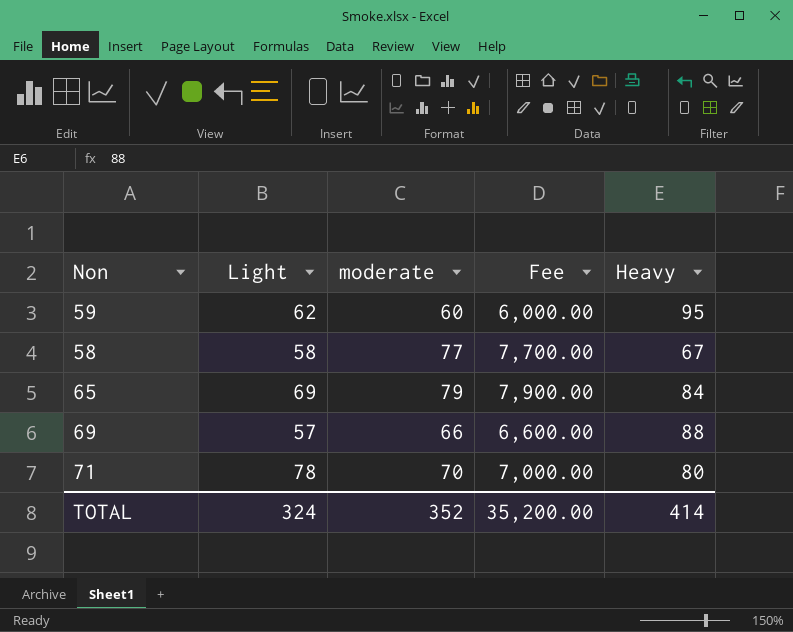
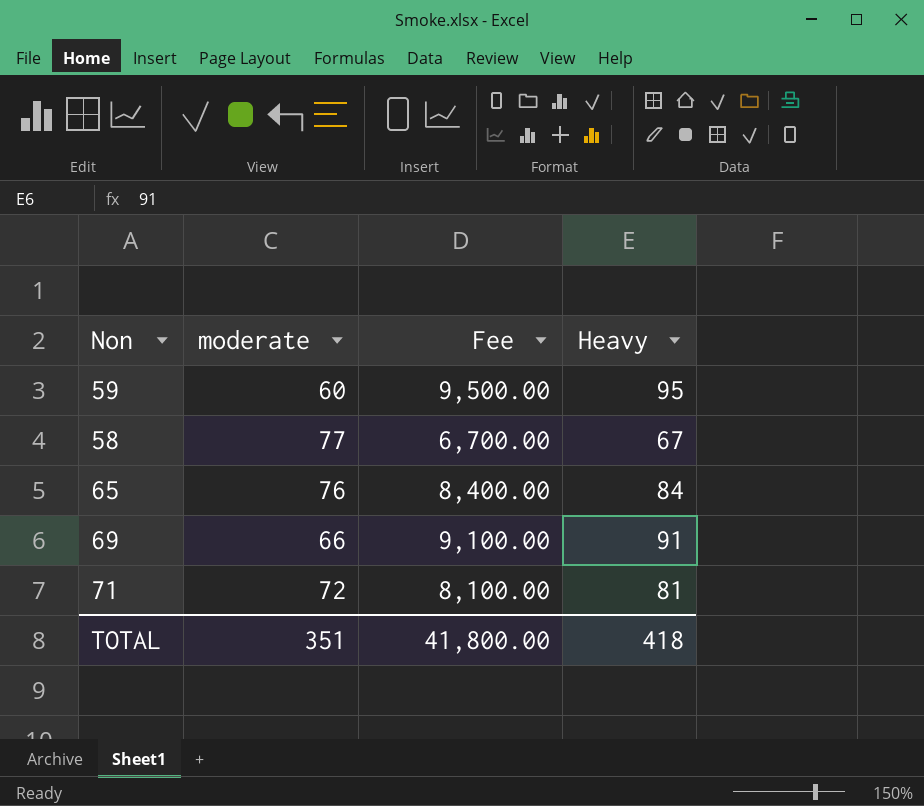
column Light | position: 2 -> none
column Fee | formula: [moderate] * 100 -> [Heavy] * 100
65 | moderate: 79 -> 76
69 | Heavy: 88 -> 91
71 | moderate: 70 -> 72
71 | Heavy: 80 -> 81
TOTAL | moderate: 352 -> 351
TOTAL | Fee: 35,200.00 -> 41,800.00
TOTAL | Heavy: 414 -> 418

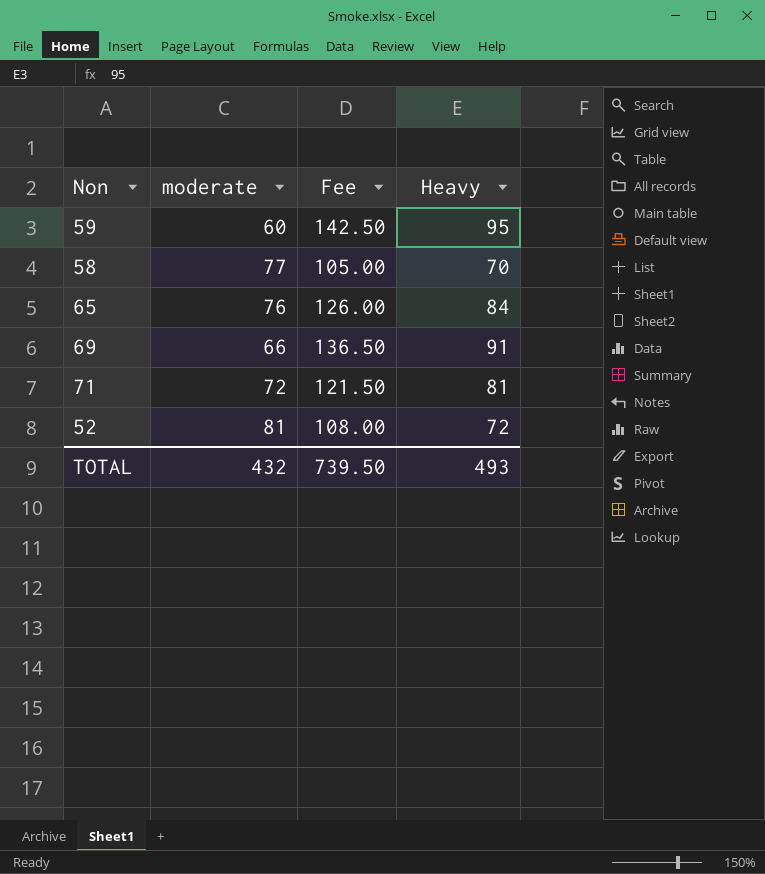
column Fee | formula: [Heavy] * 100 -> [Heavy] * 1.5
58 | Heavy: 67 -> 70
row 52: none -> 81 | 108.00 | 72
TOTAL | moderate: 351 -> 432
TOTAL | Fee: 41,800.00 -> 739.50
TOTAL | Heavy: 418 -> 493

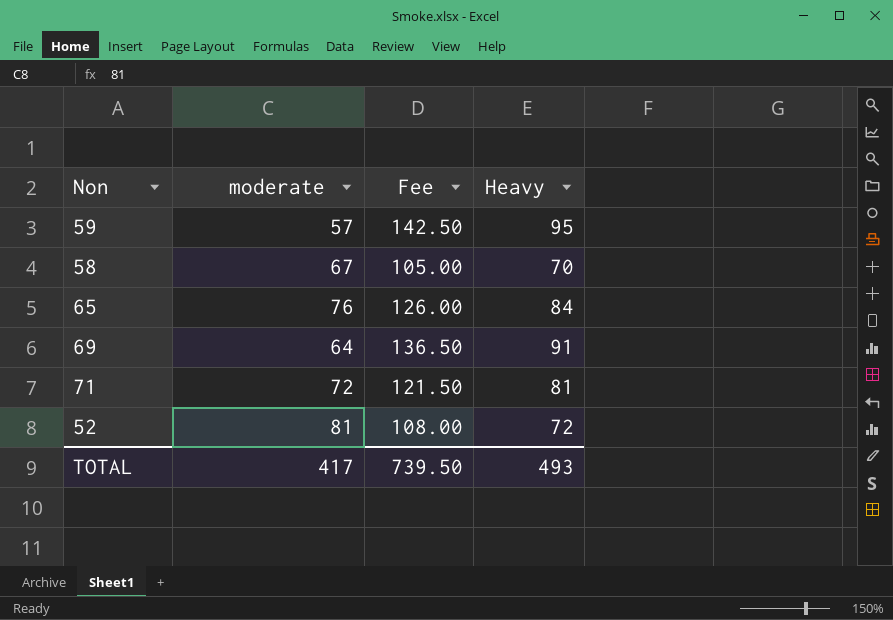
59 | moderate: 60 -> 57
58 | moderate: 77 -> 67
69 | moderate: 66 -> 64
TOTAL | moderate: 432 -> 417

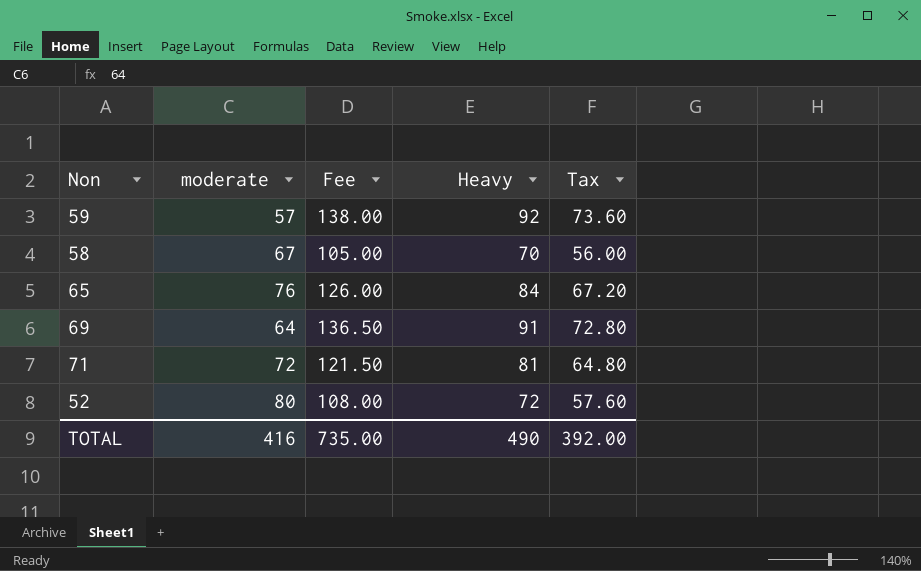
column Tax | formula: none -> [Heavy] * 0.8
59 | Fee: 142.50 -> 138.00
59 | Heavy: 95 -> 92
52 | moderate: 81 -> 80
TOTAL | moderate: 417 -> 416
TOTAL | Fee: 739.50 -> 735.00
TOTAL | Heavy: 493 -> 490

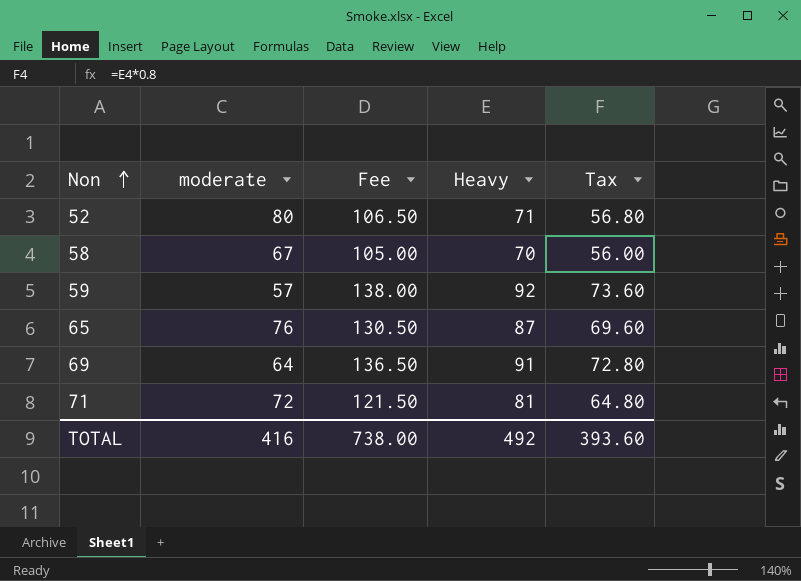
row order: none -> Non ascending
52 | Fee: 108.00 -> 106.50
52 | Heavy: 72 -> 71
52 | Tax: 57.60 -> 56.80
65 | Fee: 126.00 -> 130.50
65 | Heavy: 84 -> 87
65 | Tax: 67.20 -> 69.60
TOTAL | Fee: 735.00 -> 738.00
TOTAL | Heavy: 490 -> 492
TOTAL | Tax: 392.00 -> 393.60

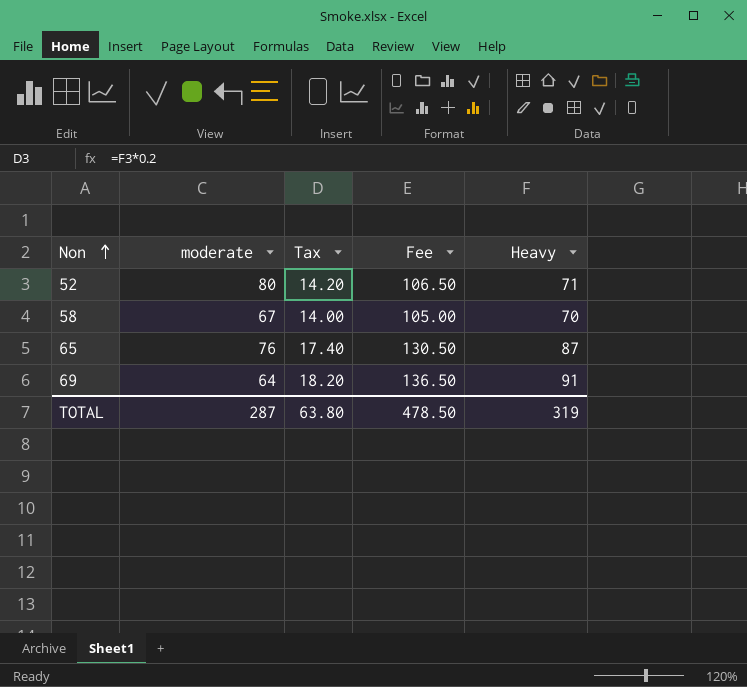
column Tax | formula: [Heavy] * 0.8 -> [Heavy] * 0.2
column Tax | position: 5 -> 3
row 59: 57 | 138.00 | 92 | 73.60 -> none
row 71: 72 | 121.50 | 81 | 64.80 -> none
TOTAL | moderate: 416 -> 287
TOTAL | Tax: 393.60 -> 63.80
TOTAL | Fee: 738.00 -> 478.50
TOTAL | Heavy: 492 -> 319

